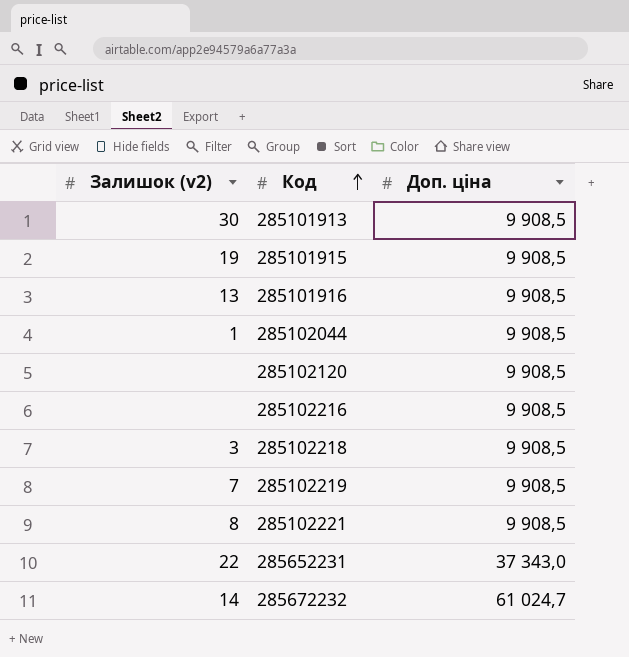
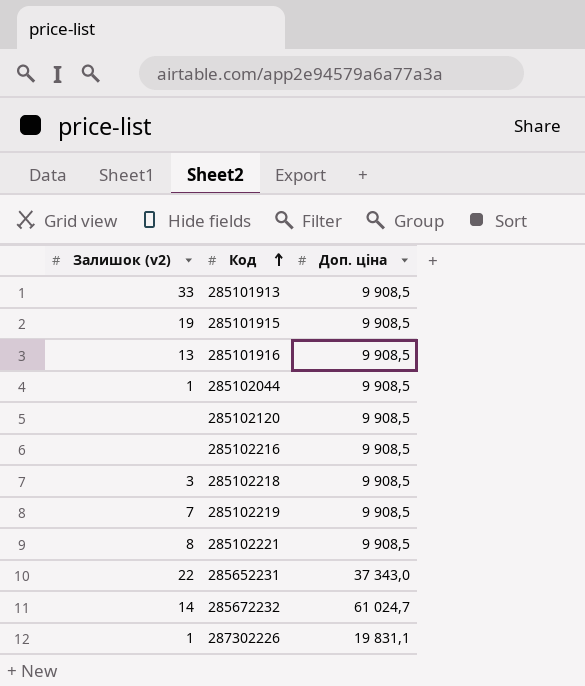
285101913 | Залишок (v2): 30 -> 33
row 287302226: none -> 1 | 19 831,1

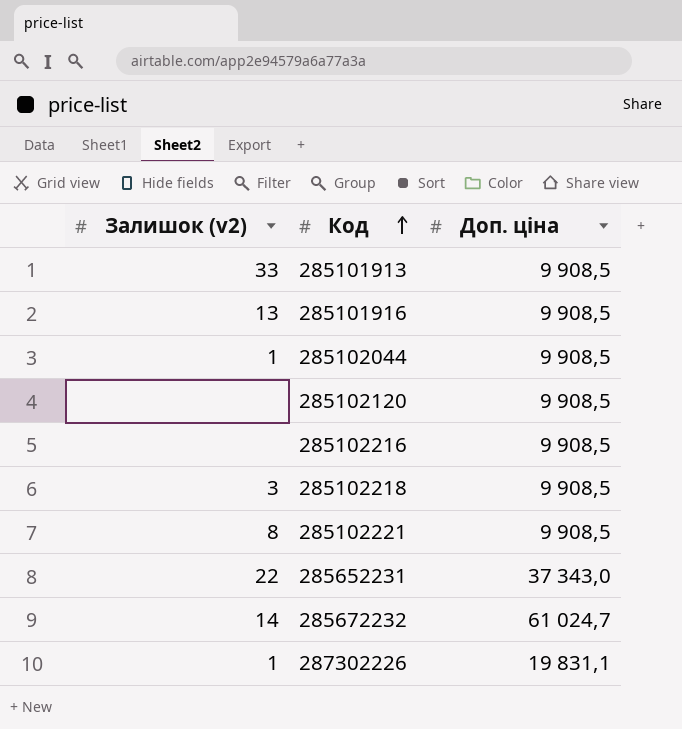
row 285101915: 19 | 9 908,5 -> none
row 285102219: 7 | 9 908,5 -> none

